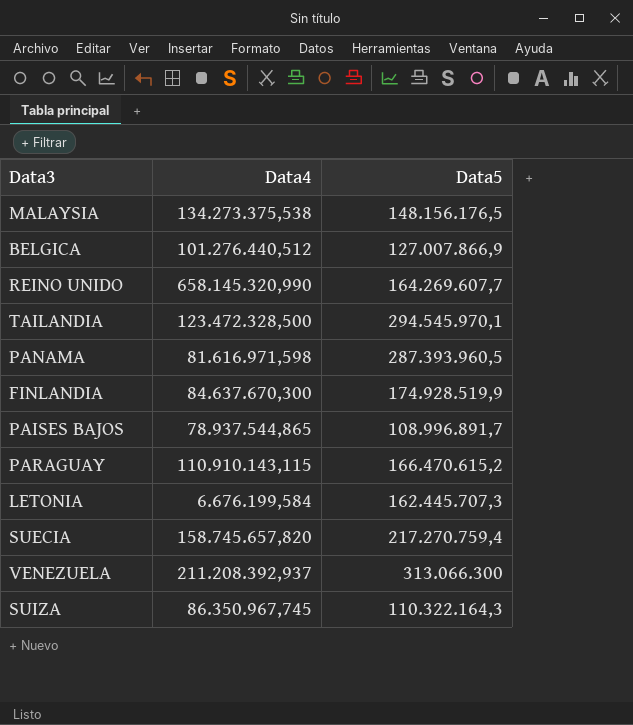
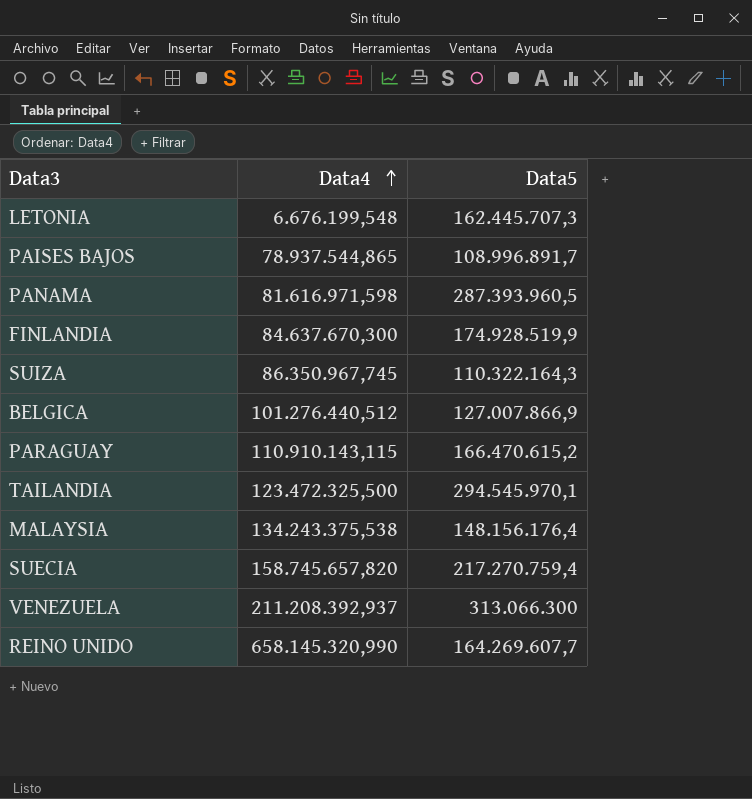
row order: none -> Data4 ascending
LETONIA | Data4: 6.676.199,584 -> 6.676.199,548
TAILANDIA | Data4: 123.472.328,500 -> 123.472.325,500
MALAYSIA | Data4: 134.273.375,538 -> 134.243.375,538
MALAYSIA | Data5: 148.156.176,5 -> 148.156.176,4

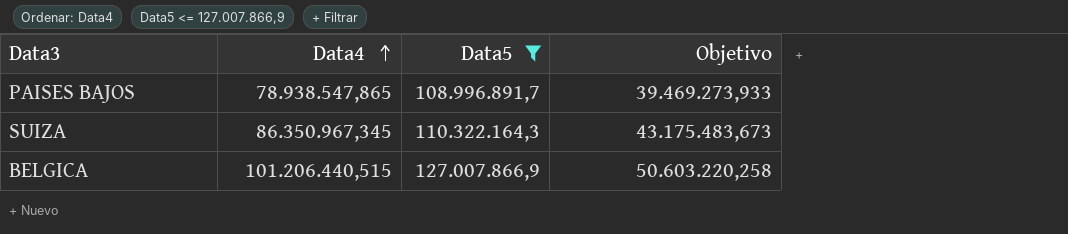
filter: none -> Data5 <= 127.007.866,9
column Objetivo | formula: none -> [Data4] * 0,5
PAISES BAJOS | Data4: 78.937.544,865 -> 78.938.547,865
SUIZA | Data4: 86.350.967,745 -> 86.350.967,345
BELGICA | Data4: 101.276.440,512 -> 101.206.440,515

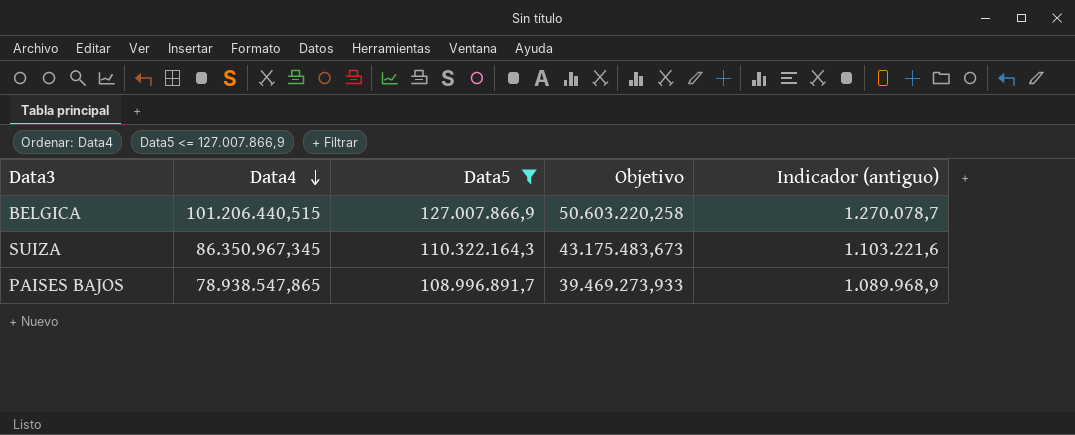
row order: Data4 ascending -> Data4 descending
column Indicador (antiguo) | formula: none -> [Data5] * 0,01

